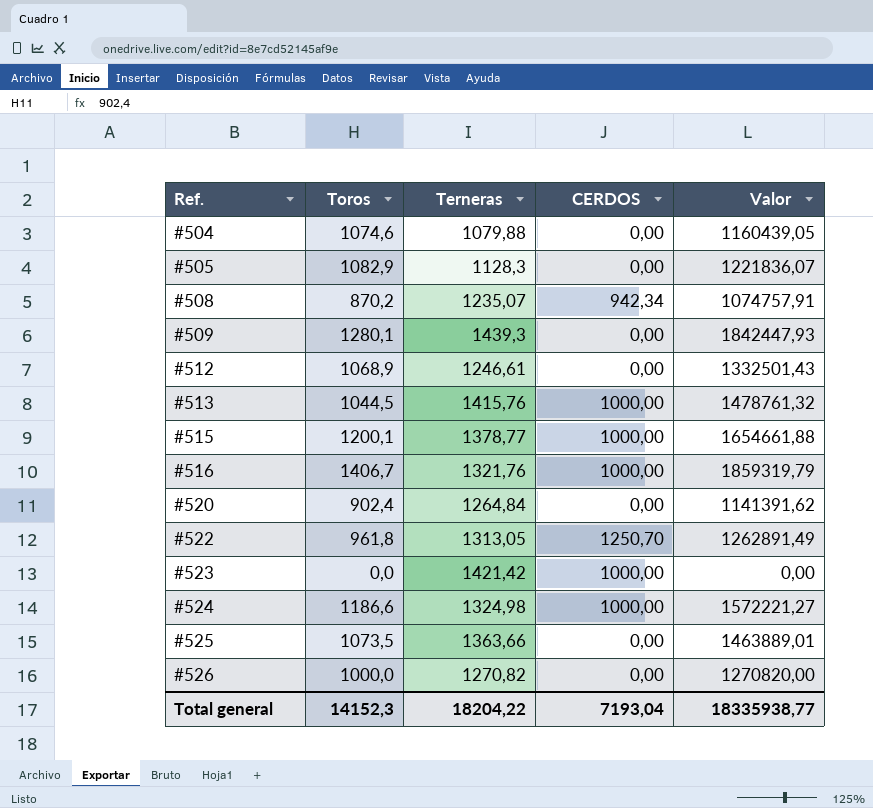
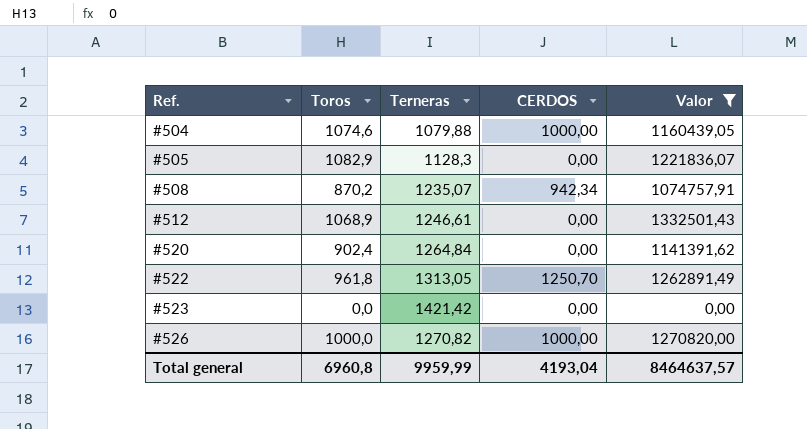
filter: none -> Valor <= 1332501,43
#504 | CERDOS: 0,00 -> 1000,00
#523 | CERDOS: 1000,00 -> 0,00
#526 | CERDOS: 0,00 -> 1000,00
Total general | Toros: 14152,3 -> 6960,8
Total general | Terneras: 18204,22 -> 9959,99
Total general | CERDOS: 7193,04 -> 4193,04
Total general | Valor: 18335938,77 -> 8464637,57

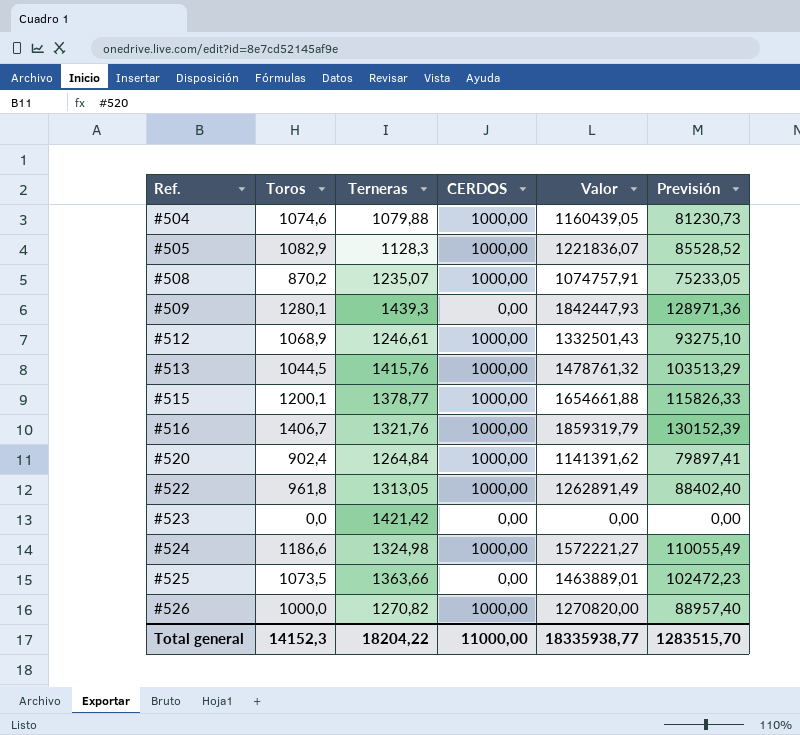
filter: Valor <= 1332501,43 -> none
column Previsión | formula: none -> [Valor] * 0,07
#505 | CERDOS: 0,00 -> 1000,00
#508 | CERDOS: 942,34 -> 1000,00
#512 | CERDOS: 0,00 -> 1000,00
#520 | CERDOS: 0,00 -> 1000,00
#522 | CERDOS: 1250,70 -> 1000,00
Total general | Toros: 6960,8 -> 14152,3
Total general | Terneras: 9959,99 -> 18204,22
Total general | CERDOS: 4193,04 -> 11000,00
Total general | Valor: 8464637,57 -> 18335938,77

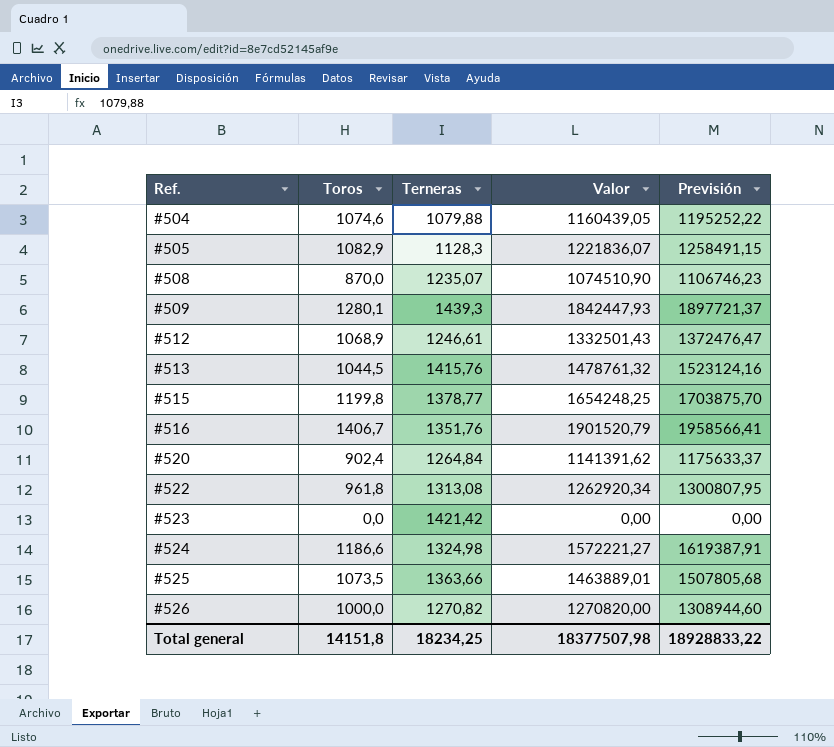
column CERDOS | position: 4 -> none
column Previsión | formula: [Valor] * 0,07 -> [Valor] * 1,03
#508 | Toros: 870,2 -> 870,0
#508 | Valor: 1074757,91 -> 1074510,90
#515 | Toros: 1200,1 -> 1199,8
#515 | Valor: 1654661,88 -> 1654248,25
#516 | Terneras: 1321,76 -> 1351,76
#516 | Valor: 1859319,79 -> 1901520,79
#522 | Terneras: 1313,05 -> 1313,08
#522 | Valor: 1262891,49 -> 1262920,34
Total general | Toros: 14152,3 -> 14151,8
Total general | Terneras: 18204,22 -> 18234,25
Total general | Valor: 18335938,77 -> 18377507,98
Total general | Previsión: 1283515,70 -> 18928833,22

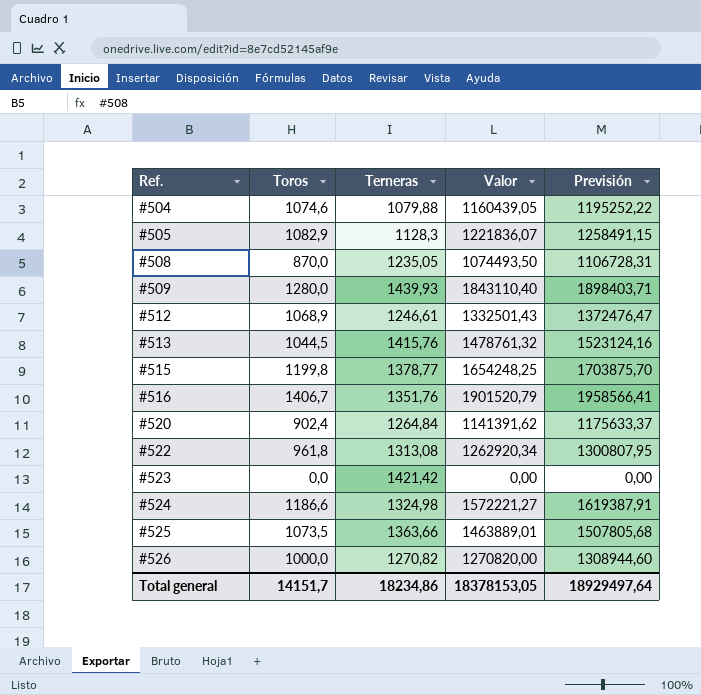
#508 | Terneras: 1235,07 -> 1235,05
#508 | Valor: 1074510,90 -> 1074493,50
#508 | Previsión: 1106746,23 -> 1106728,31
#509 | Toros: 1280,1 -> 1280,0
#509 | Terneras: 1439,3 -> 1439,93
#509 | Valor: 1842447,93 -> 1843110,40
#509 | Previsión: 1897721,37 -> 1898403,71
Total general | Toros: 14151,8 -> 14151,7
Total general | Terneras: 18234,25 -> 18234,86
Total general | Valor: 18377507,98 -> 18378153,05
Total general | Previsión: 18928833,22 -> 18929497,64

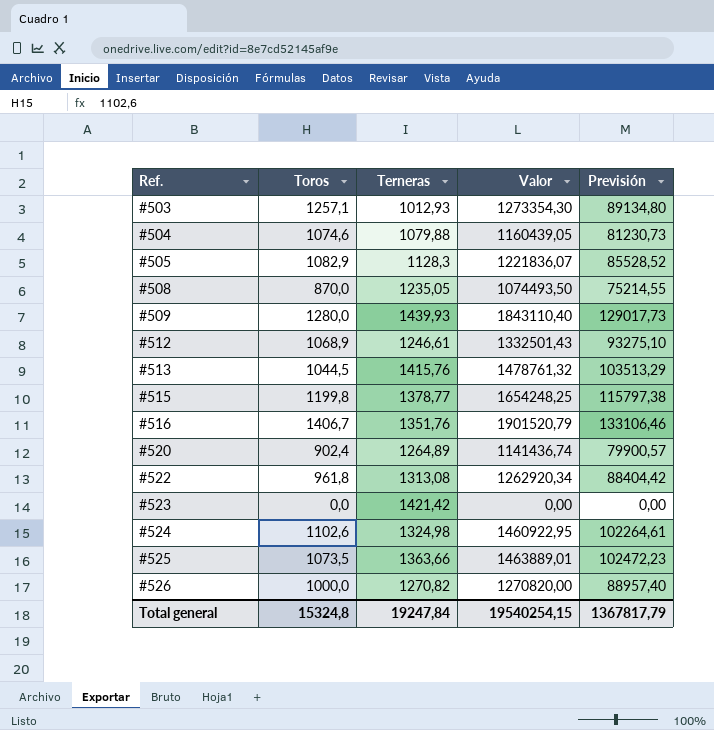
column Previsión | formula: [Valor] * 1,03 -> [Valor] * 0,07
row #503: none -> 1257,1 | 1012,93 | 1273354,30 | 89134,80
#520 | Terneras: 1264,84 -> 1264,89
#520 | Valor: 1141391,62 -> 1141436,74
#524 | Toros: 1186,6 -> 1102,6
#524 | Valor: 1572221,27 -> 1460922,95
Total general | Toros: 14151,7 -> 15324,8
Total general | Terneras: 18234,86 -> 19247,84
Total general | Valor: 18378153,05 -> 19540254,15
Total general | Previsión: 18929497,64 -> 1367817,79

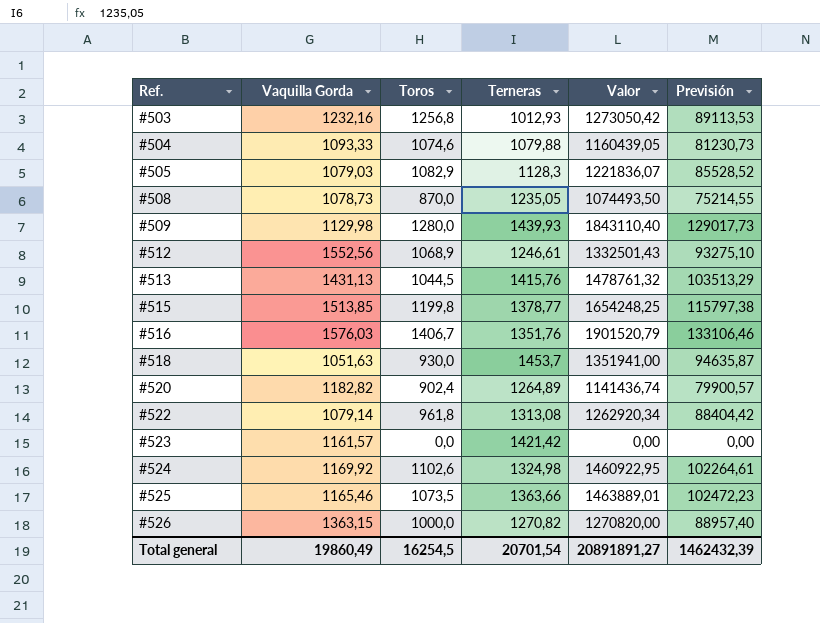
column Vaquilla Gorda | position: none -> 2
#503 | Toros: 1257,1 -> 1256,8
#503 | Valor: 1273354,30 -> 1273050,42
#503 | Previsión: 89134,80 -> 89113,53
row #518: none -> 1051,63 | 930,0 | 1453,7 | 1351941,00 | 94635,87
Total general | Toros: 15324,8 -> 16254,5
Total general | Terneras: 19247,84 -> 20701,54
Total general | Valor: 19540254,15 -> 20891891,27
Total general | Previsión: 1367817,79 -> 1462432,39

